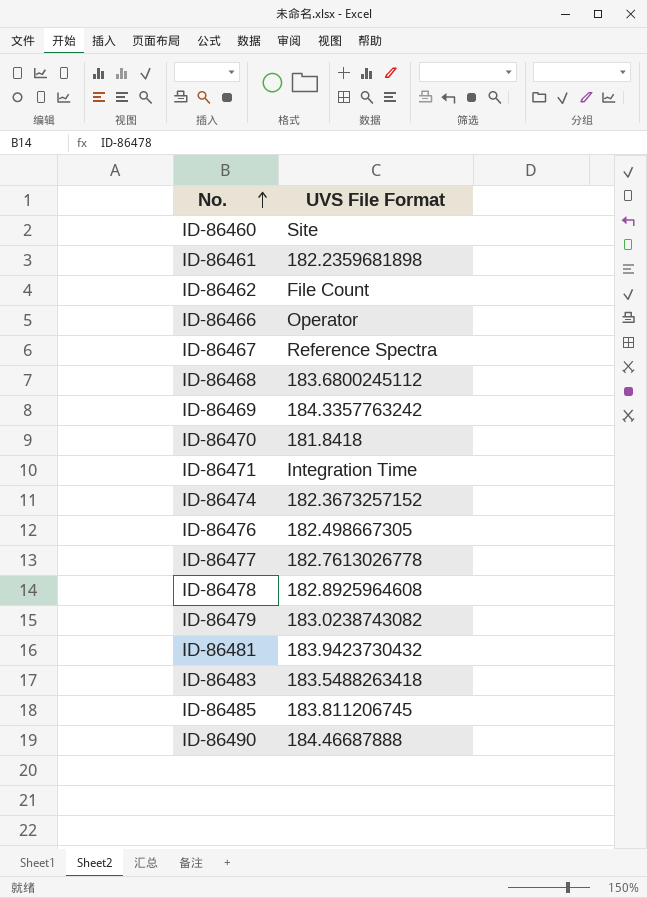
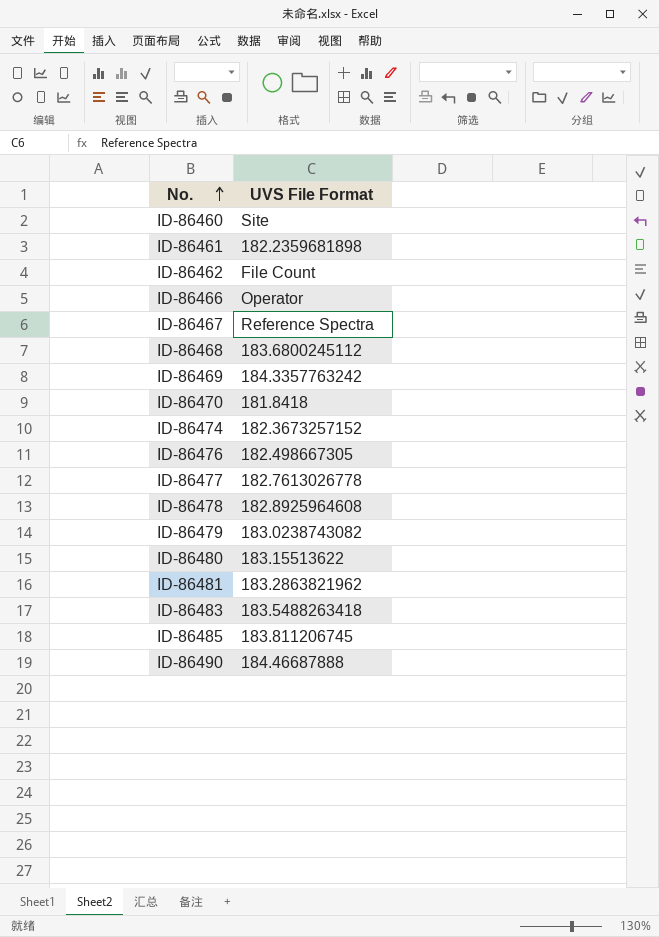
row ID-86471: Integration Time -> none
row ID-86480: none -> 183.15513622
ID-86481 | UVS File Format: 183.9423730432 -> 183.2863821962

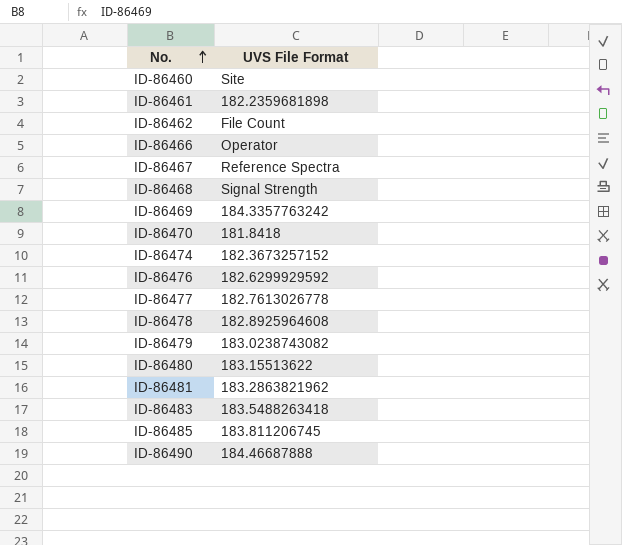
ID-86468 | UVS File Format: 183.6800245112 -> Signal Strength
ID-86476 | UVS File Format: 182.498667305 -> 182.6299929592

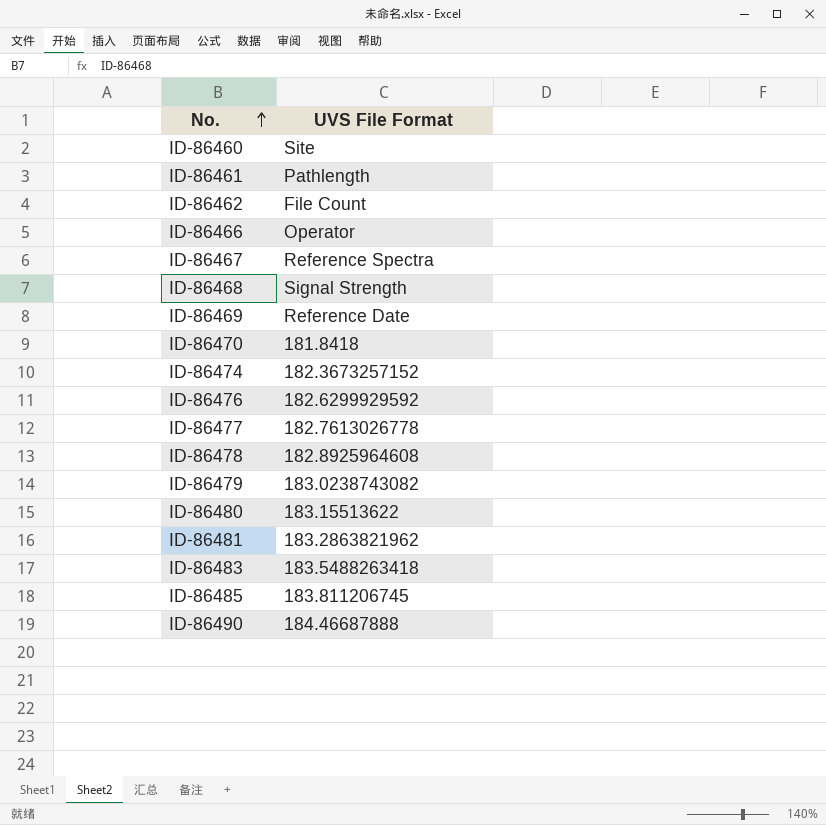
ID-86461 | UVS File Format: 182.2359681898 -> Pathlength
ID-86469 | UVS File Format: 184.3357763242 -> Reference Date

